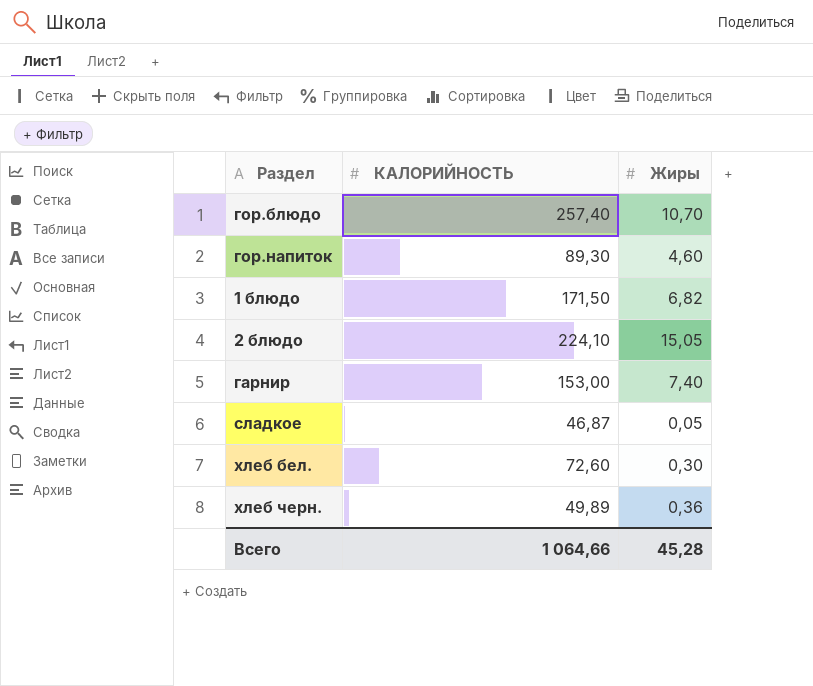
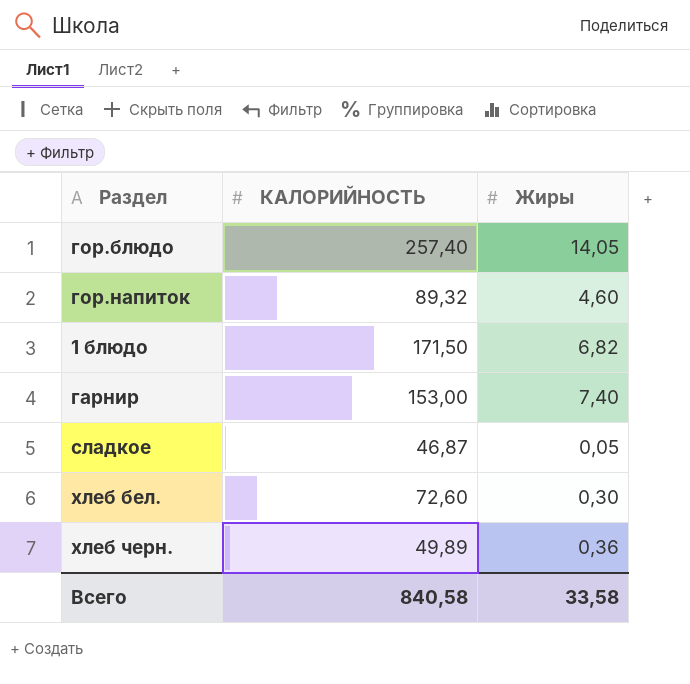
row 2 блюдо: 224,10 | 15,05 -> none
гор.блюдо | Жиры: 10,70 -> 14,05
гор.напиток | КАЛОРИЙНОСТЬ: 89,30 -> 89,32
Всего | КАЛОРИЙНОСТЬ: 1 064,66 -> 840,58
Всего | Жиры: 45,28 -> 33,58

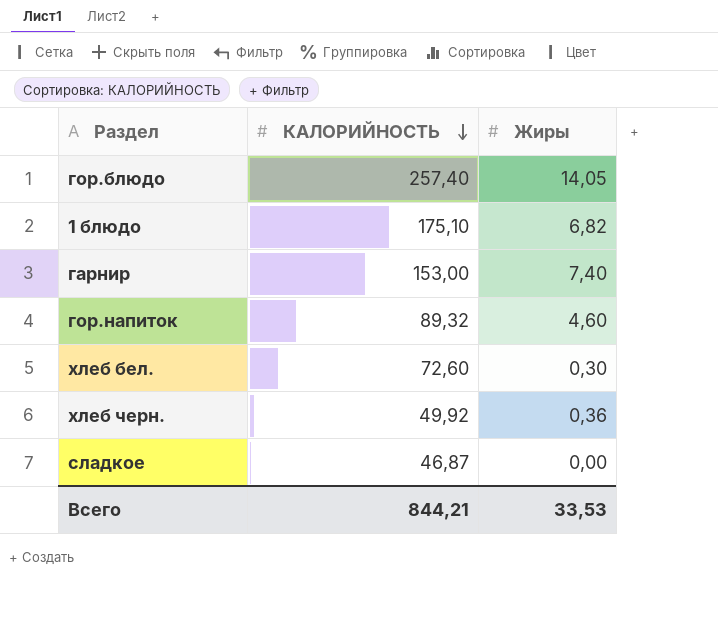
row order: none -> КАЛОРИЙНОСТЬ descending
1 блюдо | КАЛОРИЙНОСТЬ: 171,50 -> 175,10
хлеб черн. | КАЛОРИЙНОСТЬ: 49,89 -> 49,92
сладкое | Жиры: 0,05 -> 0,00
Всего | КАЛОРИЙНОСТЬ: 840,58 -> 844,21
Всего | Жиры: 33,58 -> 33,53

